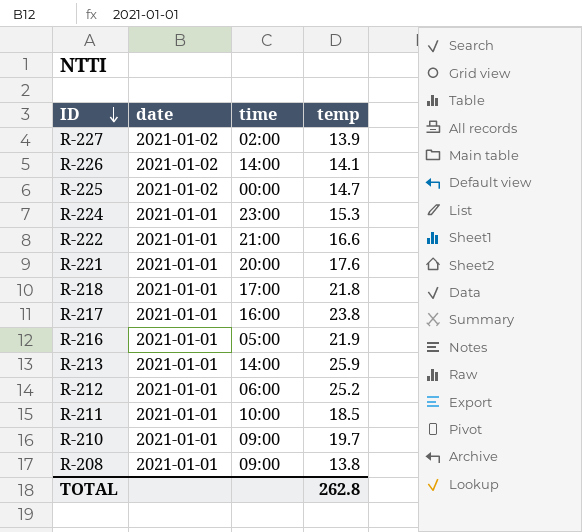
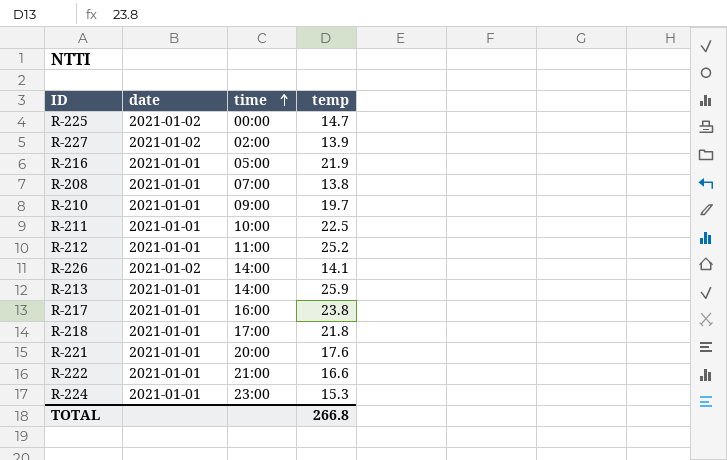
row order: ID descending -> time ascending
R-208 | time: 09:00 -> 07:00
R-211 | temp: 18.5 -> 22.5
R-212 | time: 06:00 -> 11:00
TOTAL | temp: 262.8 -> 266.8

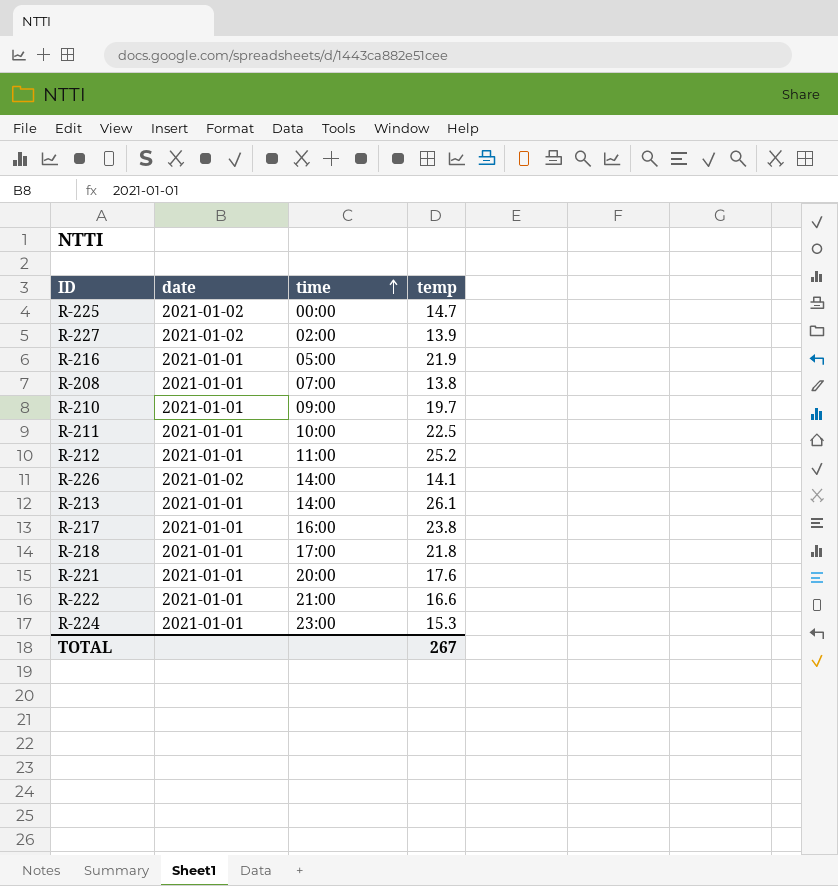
R-213 | temp: 25.9 -> 26.1
TOTAL | temp: 266.8 -> 267

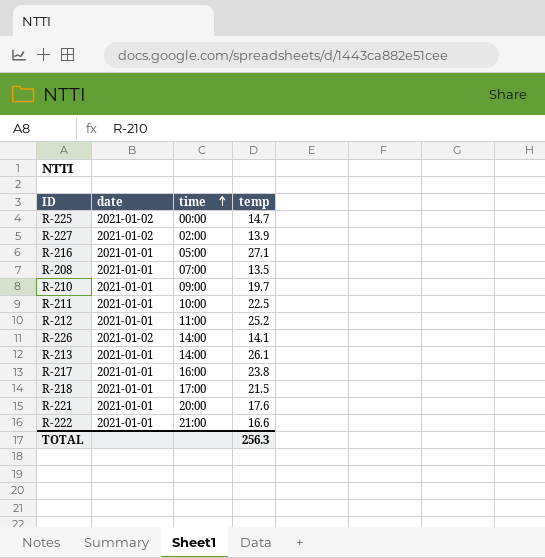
row R-224: 2021-01-01 | 23:00 | 15.3 -> none
R-216 | temp: 21.9 -> 27.1
R-208 | temp: 13.8 -> 13.5
R-218 | temp: 21.8 -> 21.5
TOTAL | temp: 267 -> 256.3

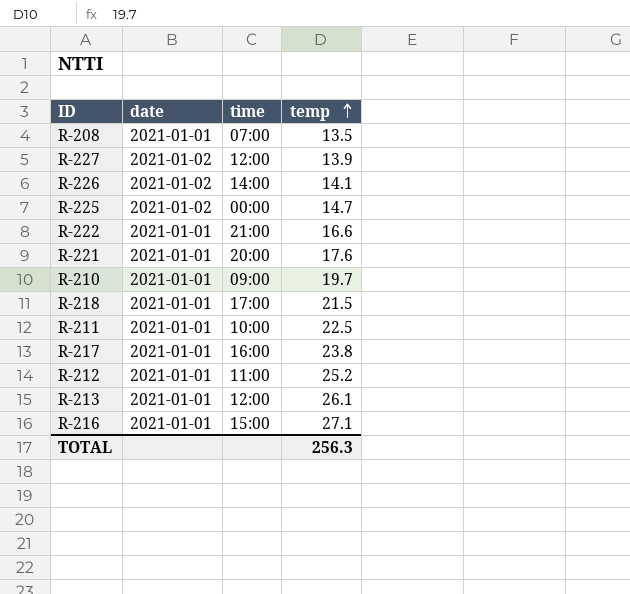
row order: time ascending -> temp ascending
R-227 | time: 02:00 -> 12:00
R-213 | time: 14:00 -> 12:00
R-216 | time: 05:00 -> 15:00

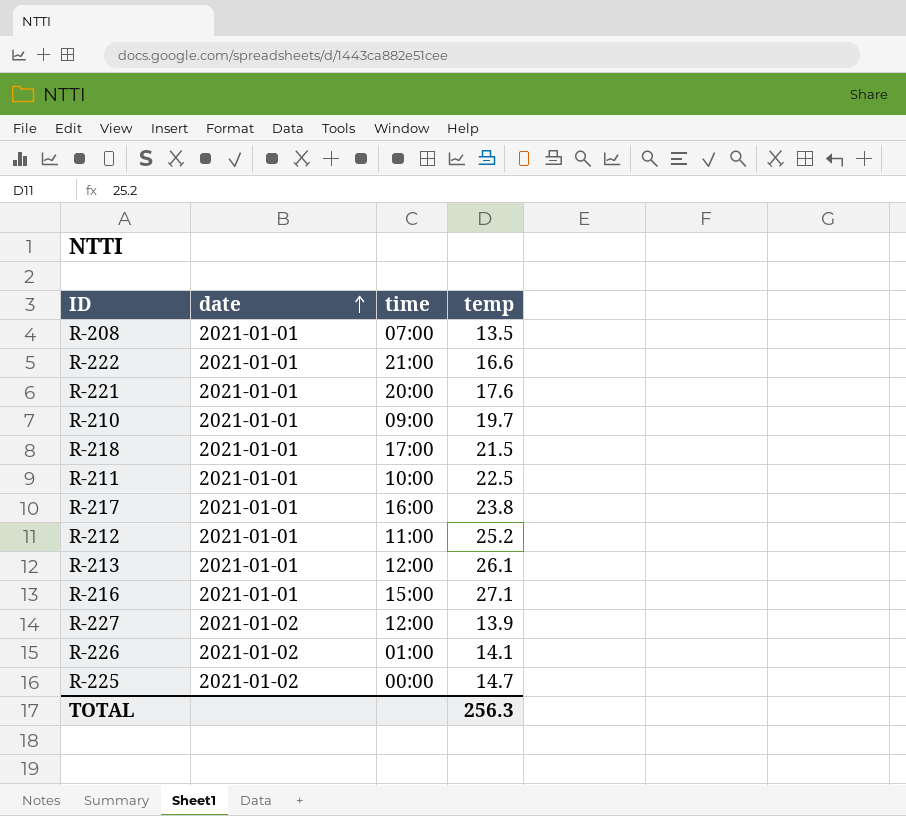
row order: temp ascending -> date ascending
R-226 | time: 14:00 -> 01:00

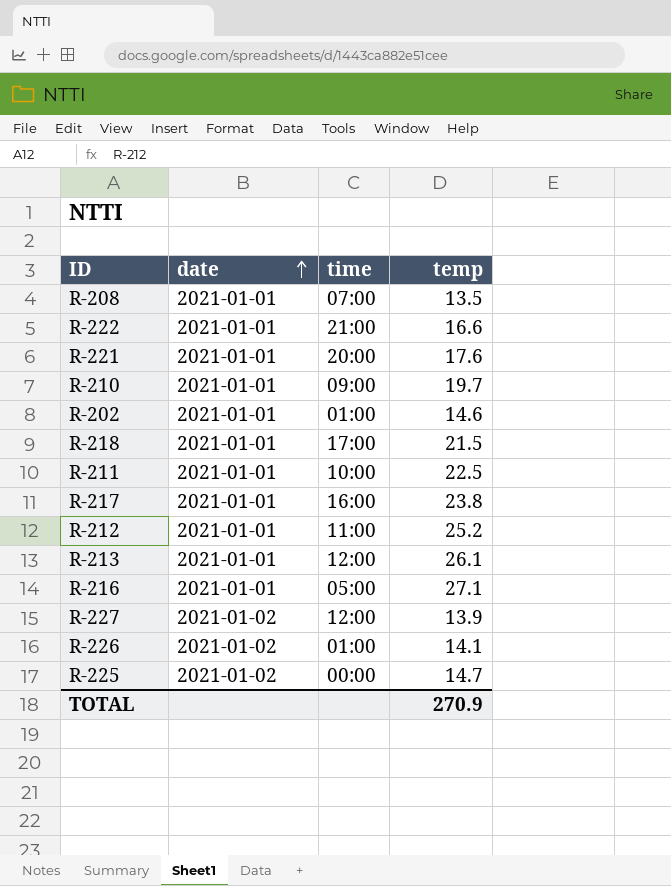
row R-202: none -> 2021-01-01 | 01:00 | 14.6
R-216 | time: 15:00 -> 05:00
TOTAL | temp: 256.3 -> 270.9

